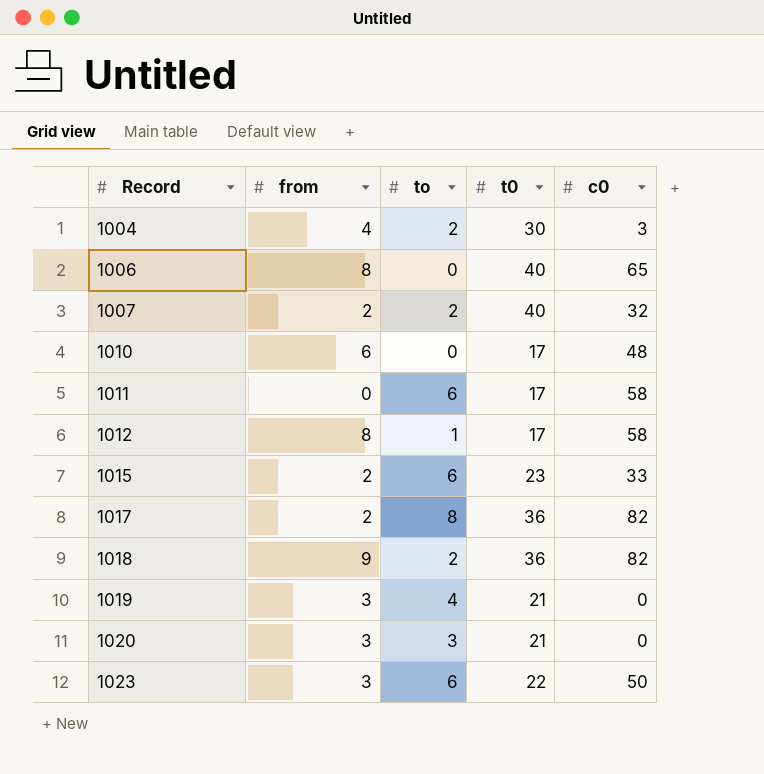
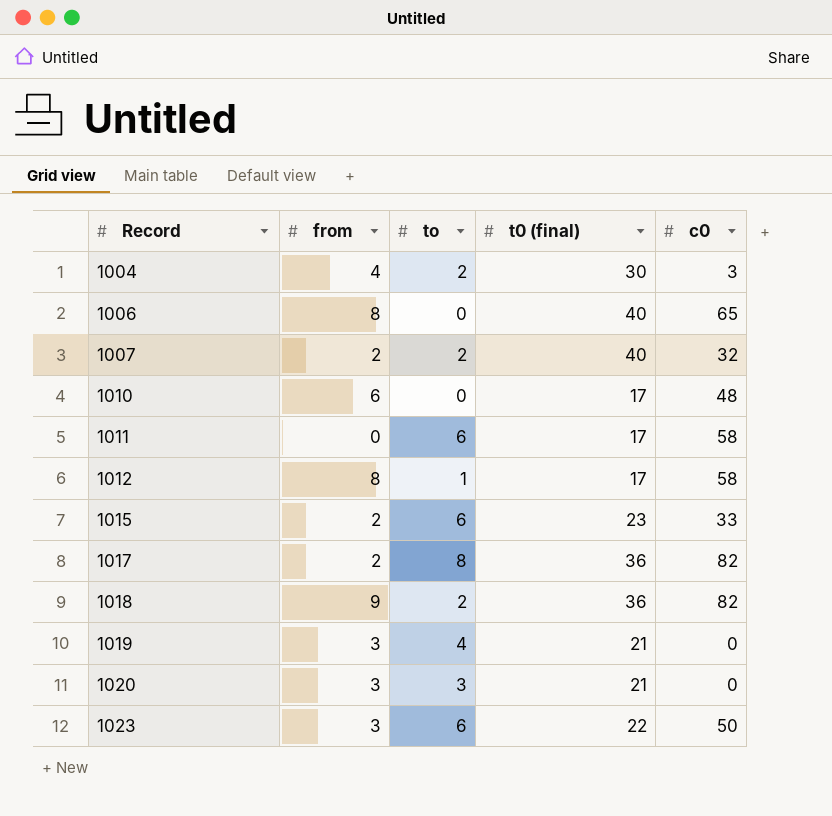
column name: t0 -> t0 (final)

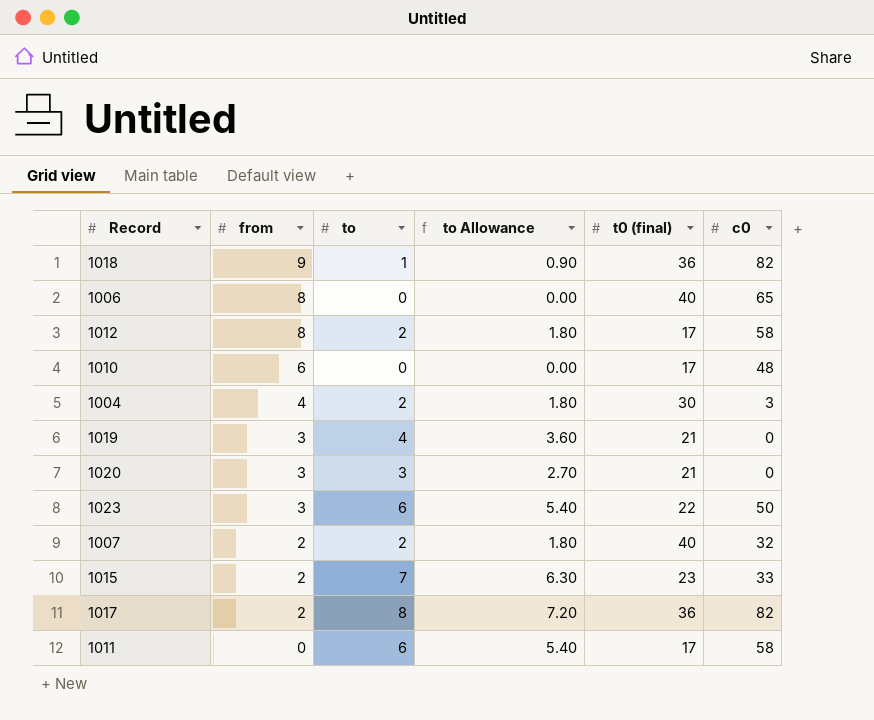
row order: Record ascending -> from descending
column to Allowance | formula: none -> [to] * 0.9
1018 | to: 2 -> 1
1012 | to: 1 -> 2
1015 | to: 6 -> 7

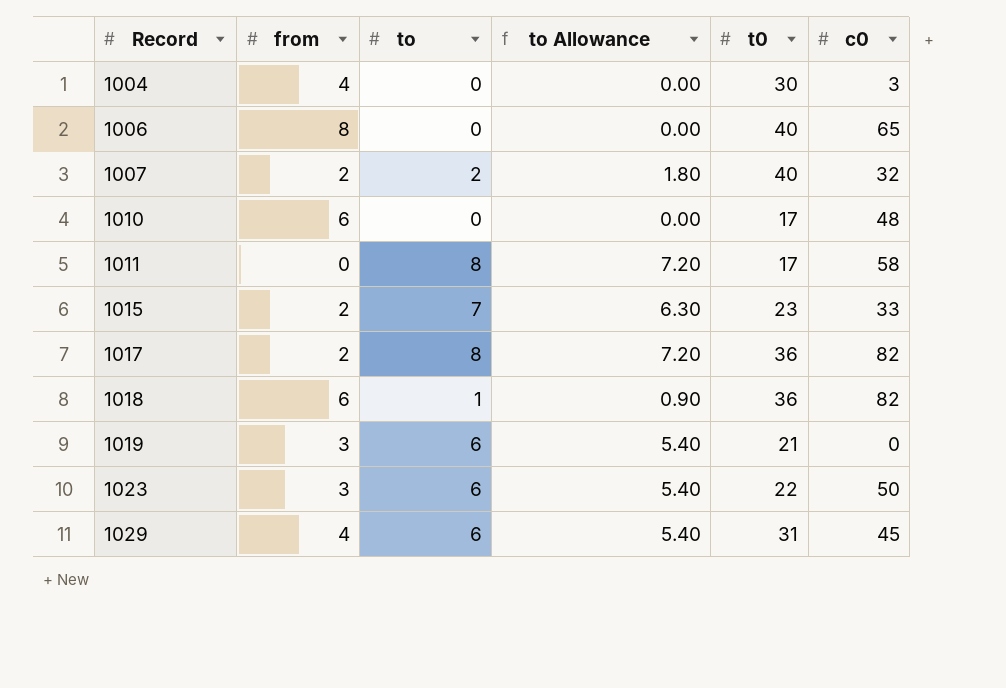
row order: from descending -> Record ascending
column name: t0 (final) -> t0
row 1012: 8 | 2 | 1.80 | 17 | 58 -> none
row 1020: 3 | 3 | 2.70 | 21 | 0 -> none
1004 | to: 2 -> 0
1004 | to Allowance: 1.80 -> 0.00
1011 | to: 6 -> 8
1011 | to Allowance: 5.40 -> 7.20
1018 | from: 9 -> 6
1019 | to: 4 -> 6
1019 | to Allowance: 3.60 -> 5.40
row 1029: none -> 4 | 6 | 5.40 | 31 | 45

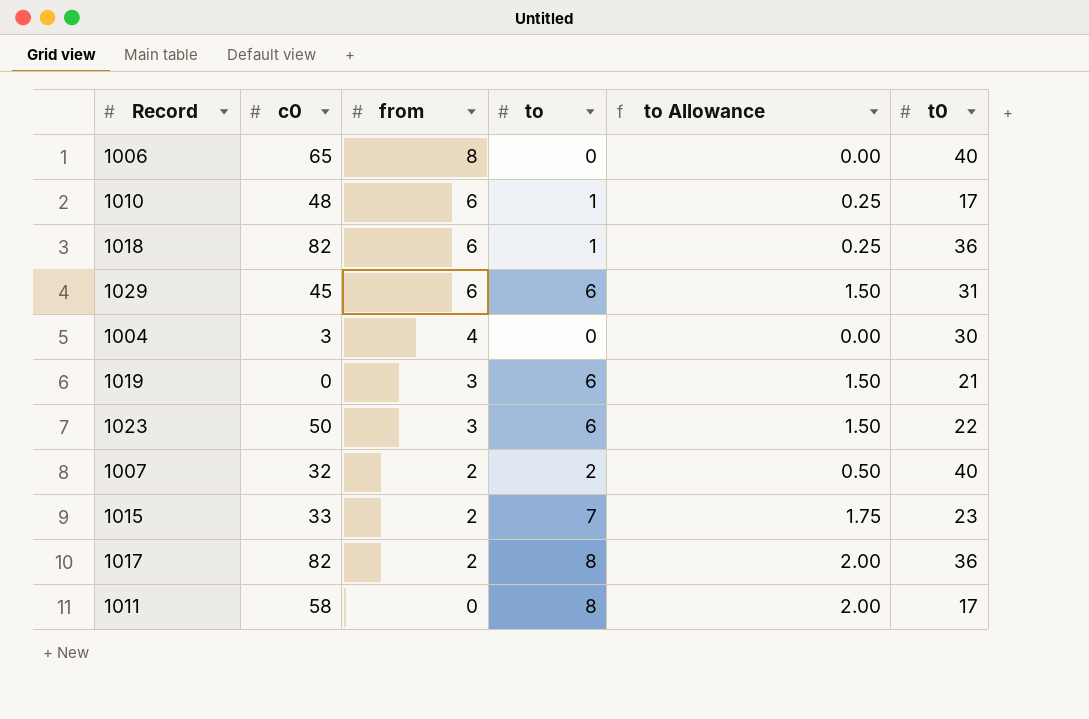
row order: Record ascending -> from descending
column c0 | position: 6 -> 2
column to Allowance | formula: [to] * 0.9 -> [to] * 0.25
1010 | to: 0 -> 1
1029 | from: 4 -> 6

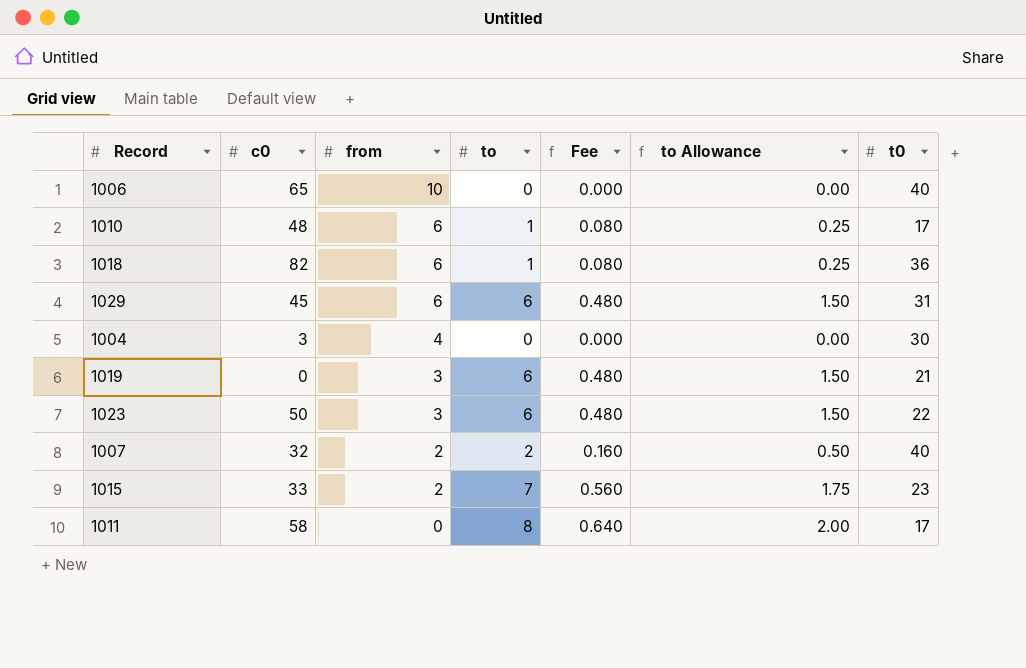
column Fee | formula: none -> [to] * 0.08
row 1017: 82 | 2 | 8 | 2.00 | 36 -> none
1006 | from: 8 -> 10

